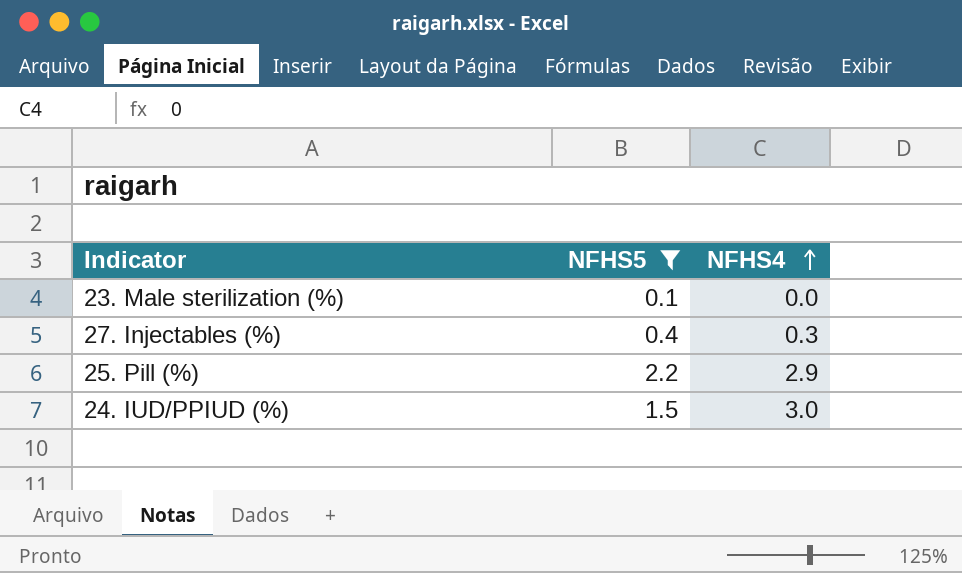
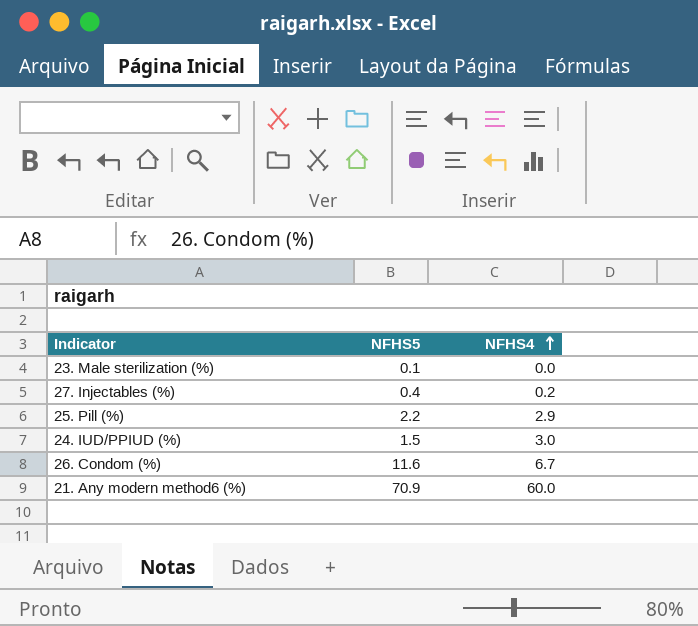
filter: NFHS5 <= 2.2 -> none
27. Injectables (%) | NFHS4: 0.3 -> 0.2

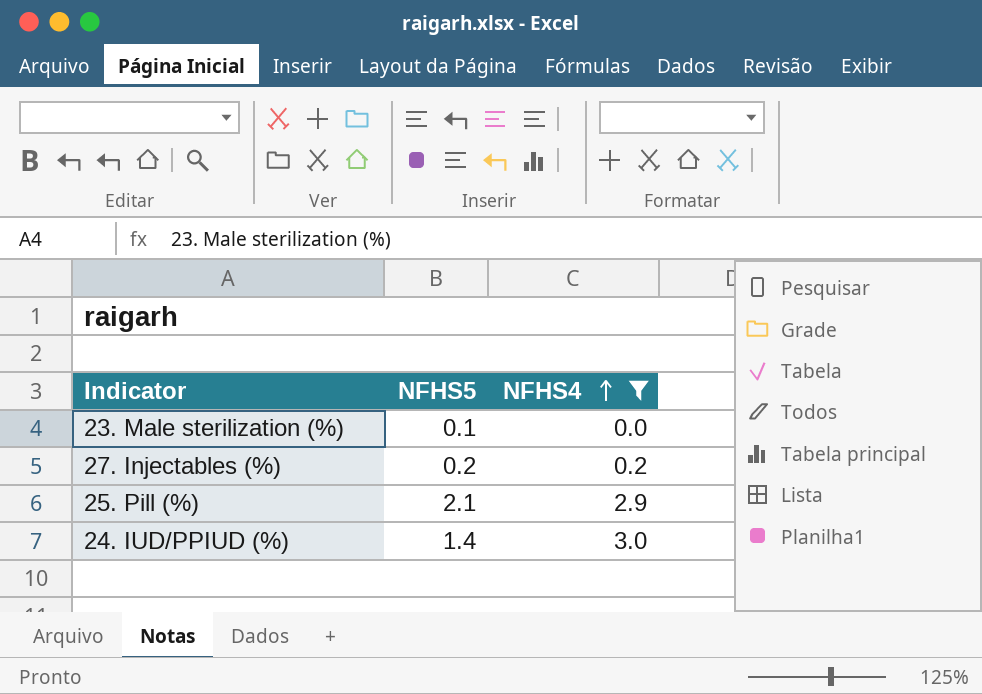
filter: none -> NFHS4 <= 3.0
27. Injectables (%) | NFHS5: 0.4 -> 0.2
25. Pill (%) | NFHS5: 2.2 -> 2.1
24. IUD/PPIUD (%) | NFHS5: 1.5 -> 1.4

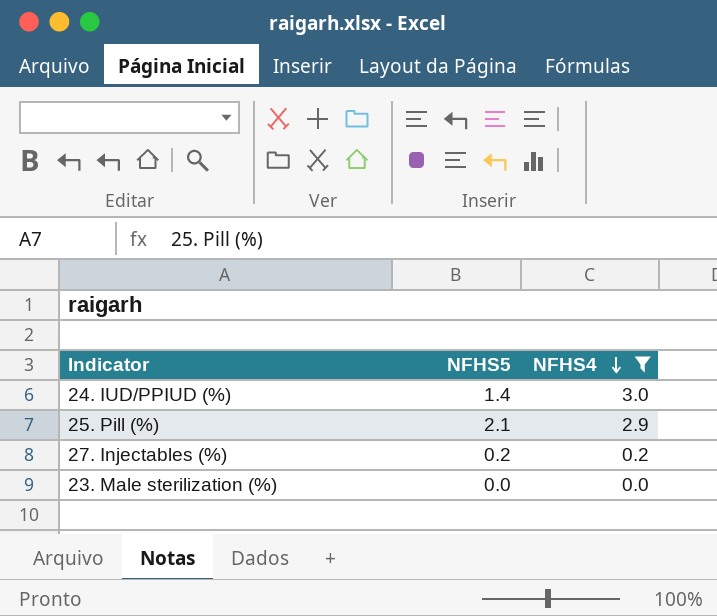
row order: NFHS4 ascending -> NFHS4 descending
23. Male sterilization (%) | NFHS5: 0.1 -> 0.0

